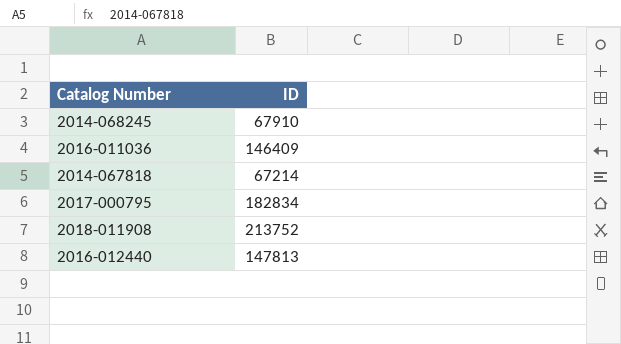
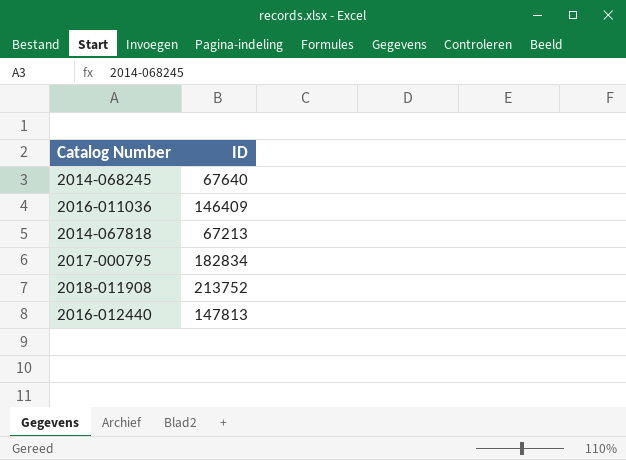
2014-068245 | ID: 67910 -> 67640
2014-067818 | ID: 67214 -> 67213

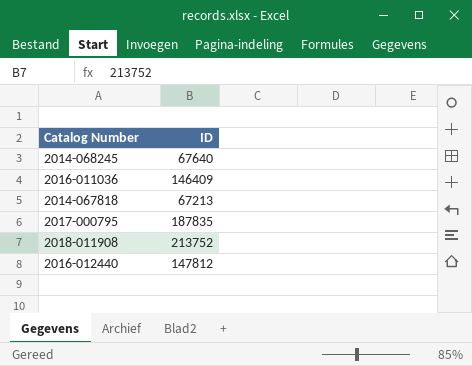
2017-000795 | ID: 182834 -> 187835
2016-012440 | ID: 147813 -> 147812

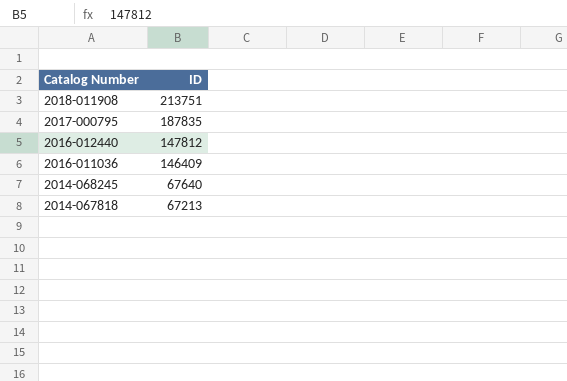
row order: none -> Catalog Number descending
2018-011908 | ID: 213752 -> 213751

